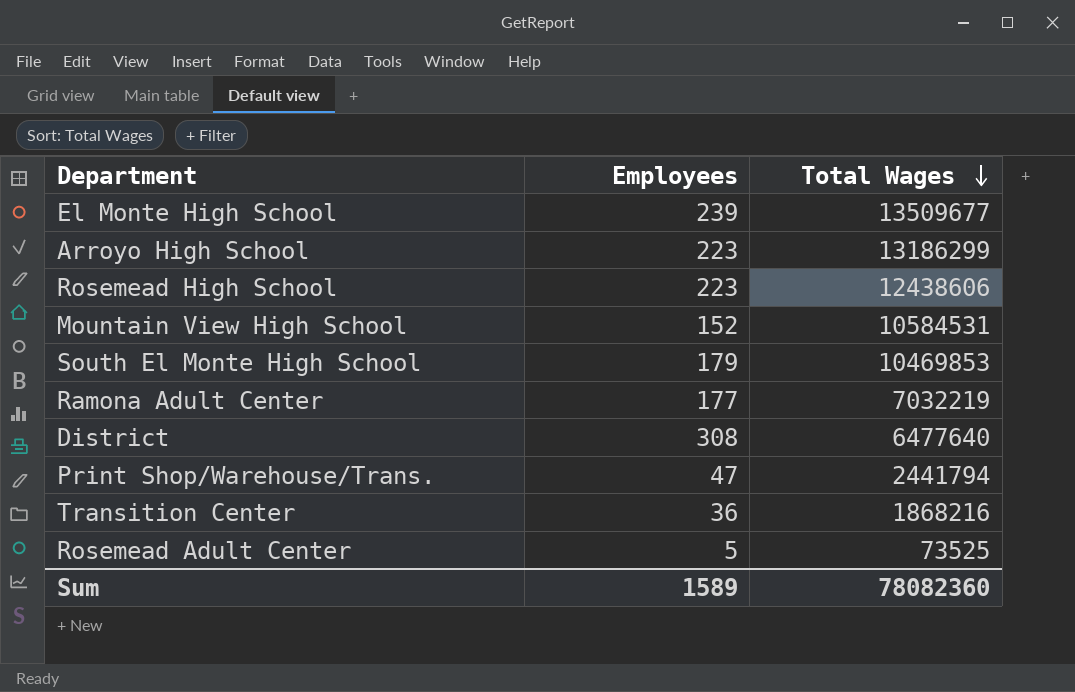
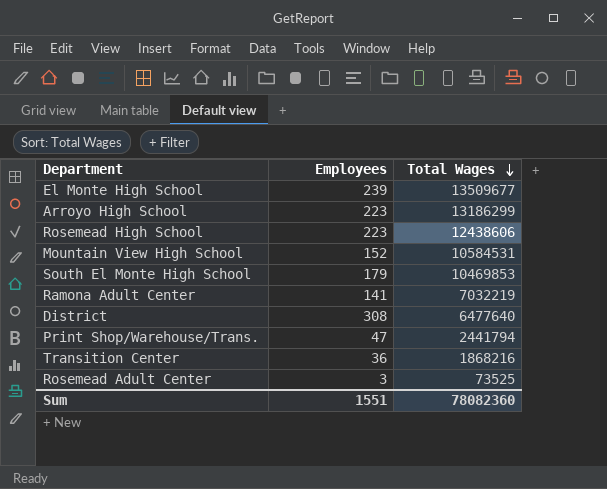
Ramona Adult Center | Employees: 177 -> 141
Rosemead Adult Center | Employees: 5 -> 3
Sum | Employees: 1589 -> 1551

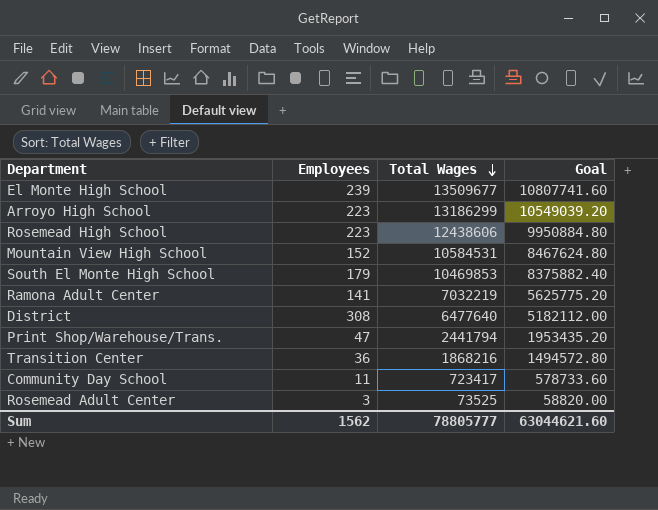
column Goal | formula: none -> [Total Wages] * 0.8
row Community Day School: none -> 11 | 723417 | 578733.60
Sum | Employees: 1551 -> 1562
Sum | Total Wages: 78082360 -> 78805777

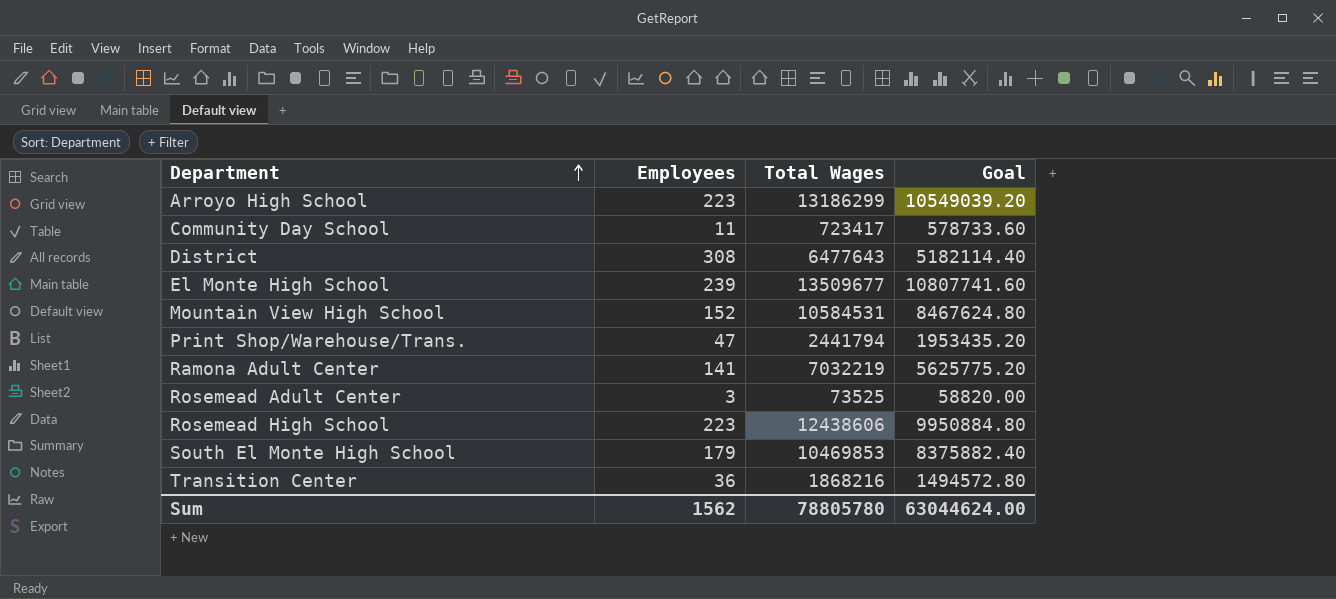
row order: Total Wages descending -> Department ascending
District | Total Wages: 6477640 -> 6477643
District | Goal: 5182112.00 -> 5182114.40
Sum | Total Wages: 78805777 -> 78805780
Sum | Goal: 63044621.60 -> 63044624.00

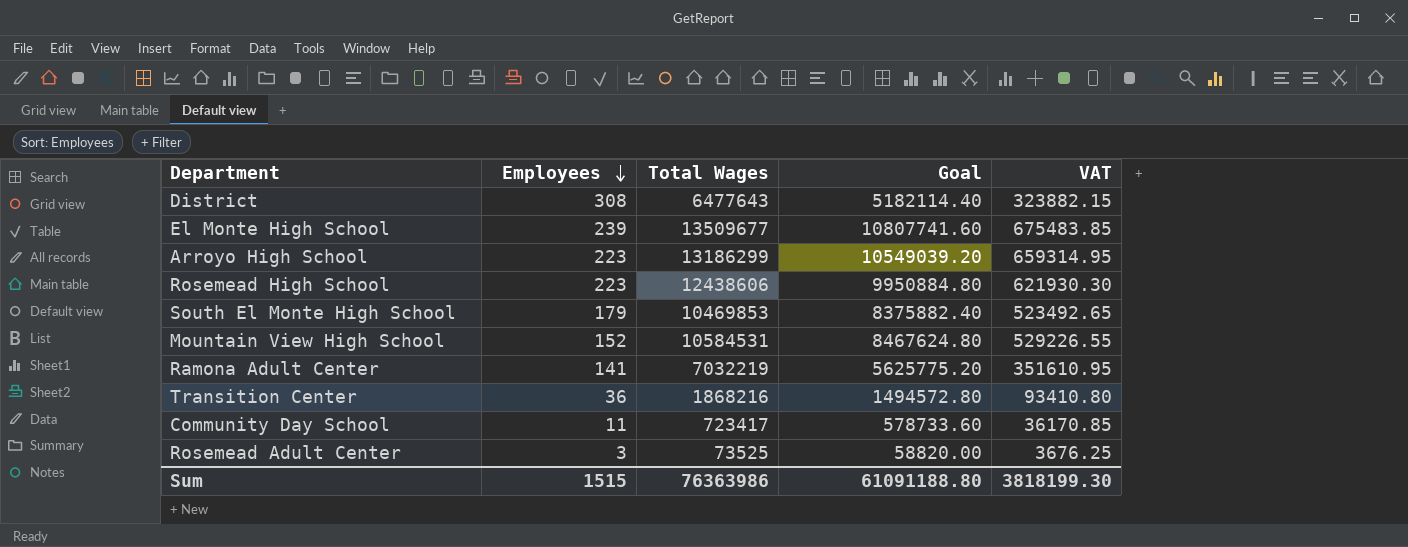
row order: Department ascending -> Employees descending
column VAT | formula: none -> [Total Wages] * 0.05
row Print Shop/Warehouse/Trans.: 47 | 2441794 | 1953435.20 -> none
Sum | Employees: 1562 -> 1515
Sum | Total Wages: 78805780 -> 76363986
Sum | Goal: 63044624.00 -> 61091188.80

